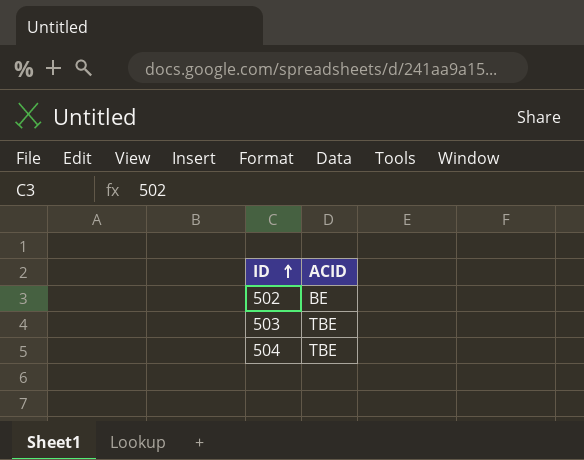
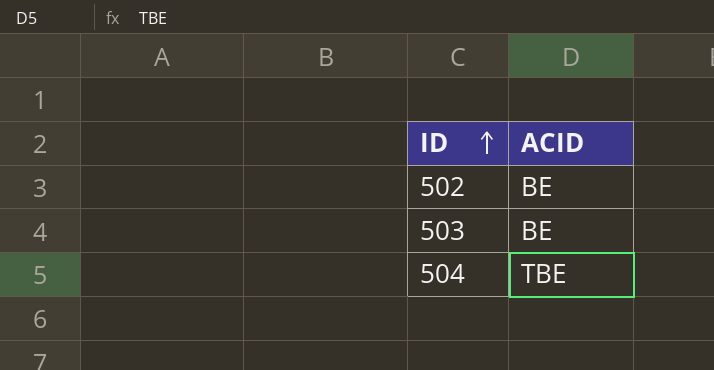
503 | ACID: TBE -> BE

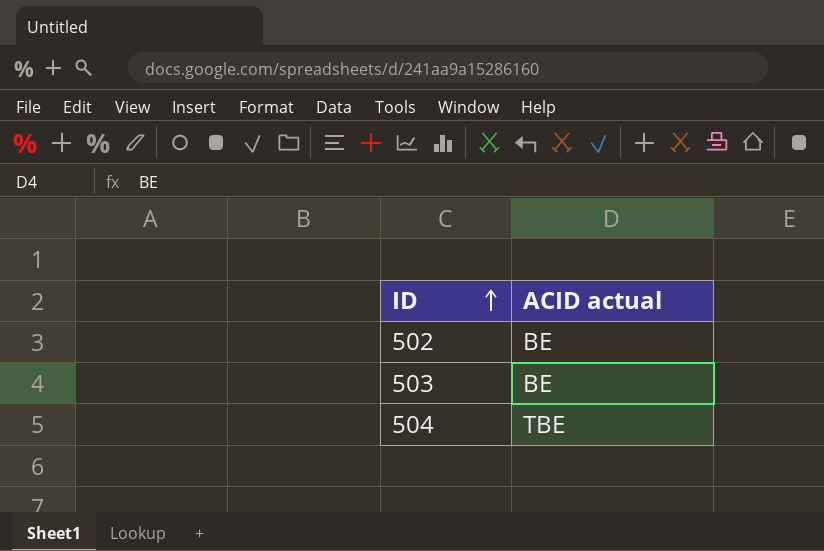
column name: ACID -> ACID actual

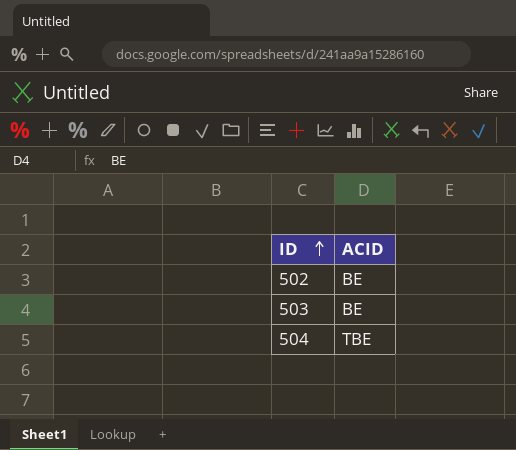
column name: ACID actual -> ACID

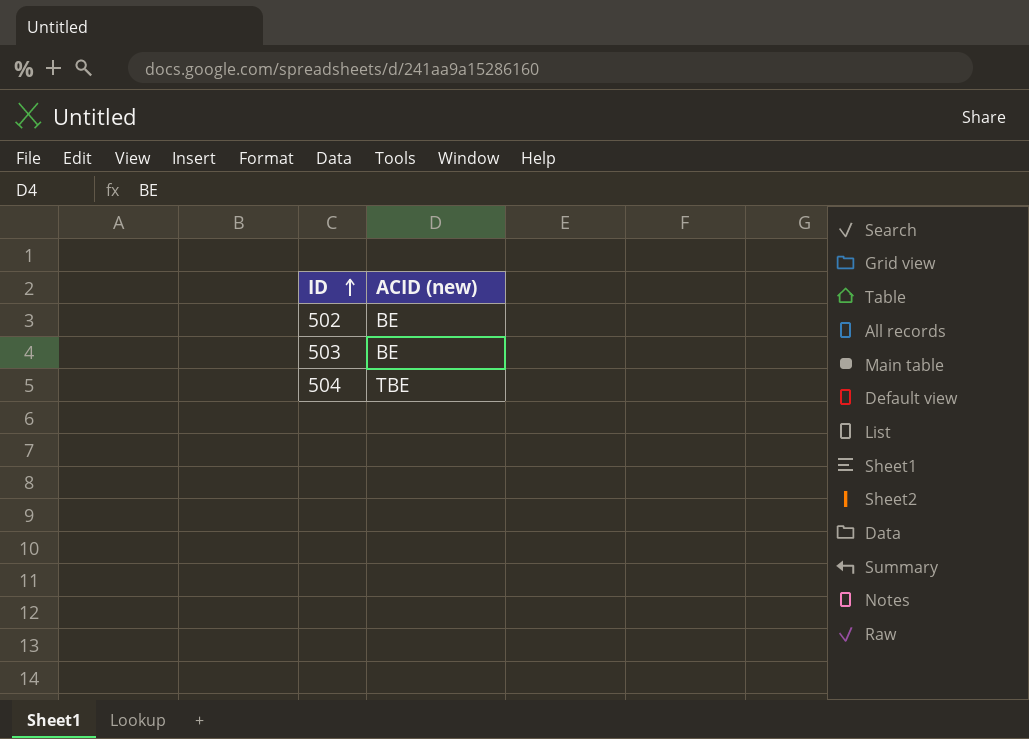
column name: ACID -> ACID (new)

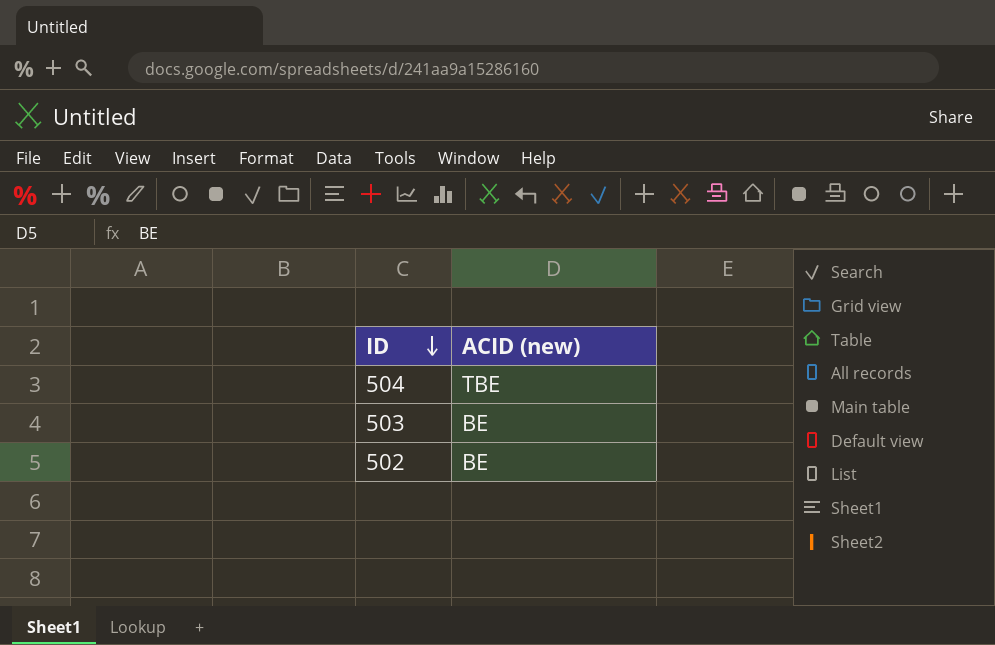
row order: ID ascending -> ID descending

